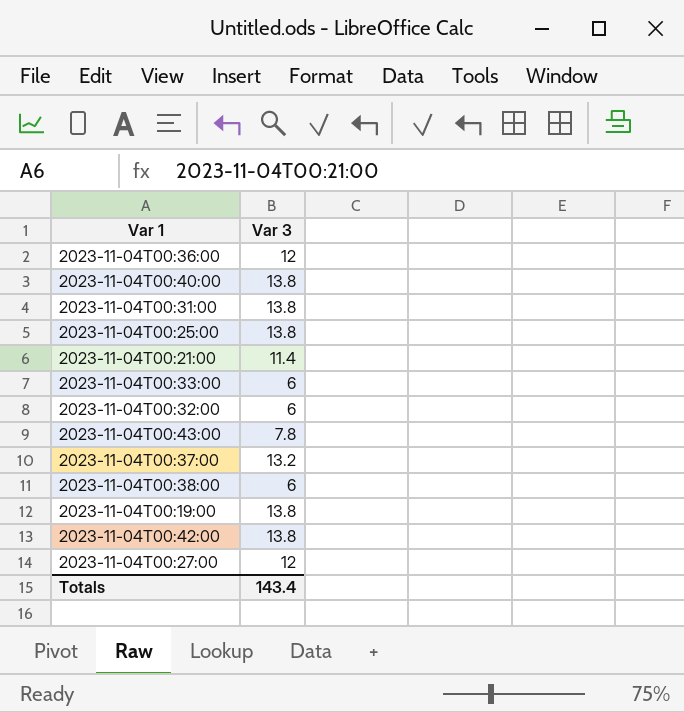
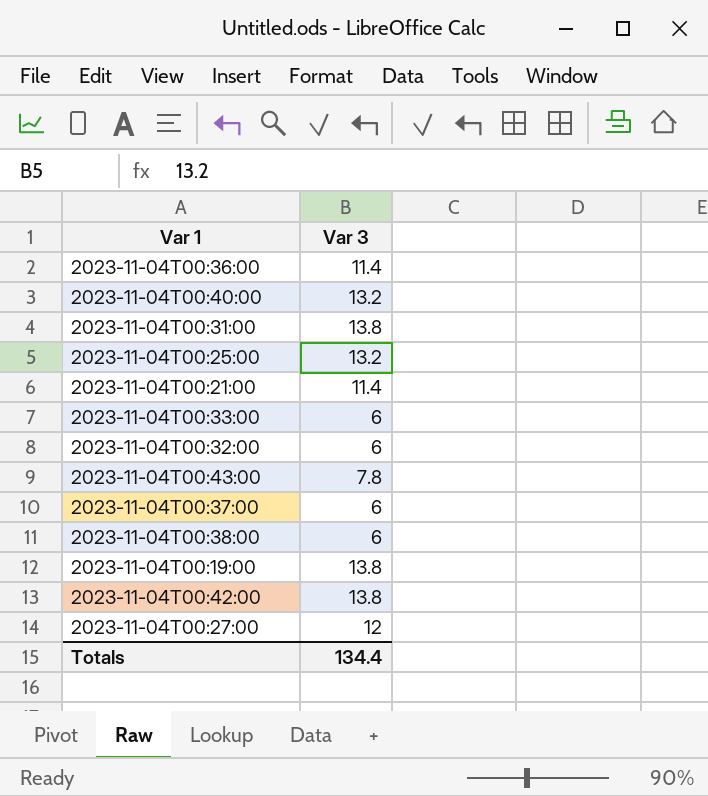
2023-11-04T00:36:00 | Var 3: 12 -> 11.4
2023-11-04T00:40:00 | Var 3: 13.8 -> 13.2
2023-11-04T00:25:00 | Var 3: 13.8 -> 13.2
2023-11-04T00:37:00 | Var 3: 13.2 -> 6
Totals | Var 3: 143.4 -> 134.4

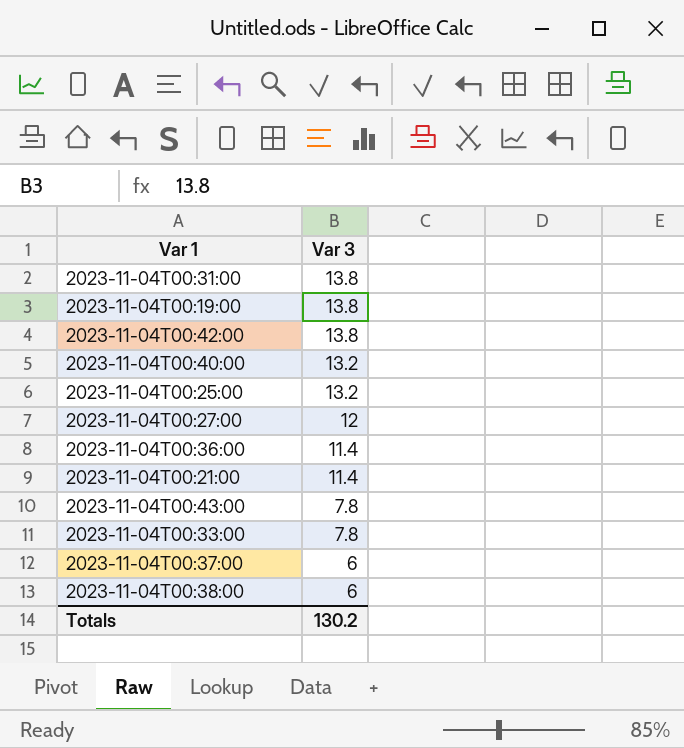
row order: none -> Var 3 descending
row 2023-11-04T00:32:00: 6 -> none
2023-11-04T00:33:00 | Var 3: 6 -> 7.8
Totals | Var 3: 134.4 -> 130.2

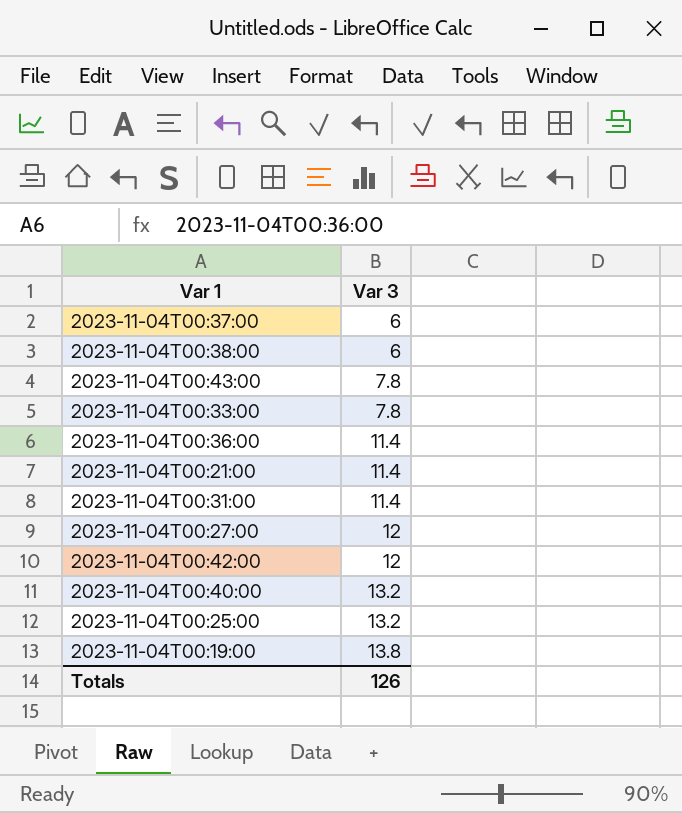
row order: Var 3 descending -> Var 3 ascending
2023-11-04T00:31:00 | Var 3: 13.8 -> 11.4
2023-11-04T00:42:00 | Var 3: 13.8 -> 12
Totals | Var 3: 130.2 -> 126

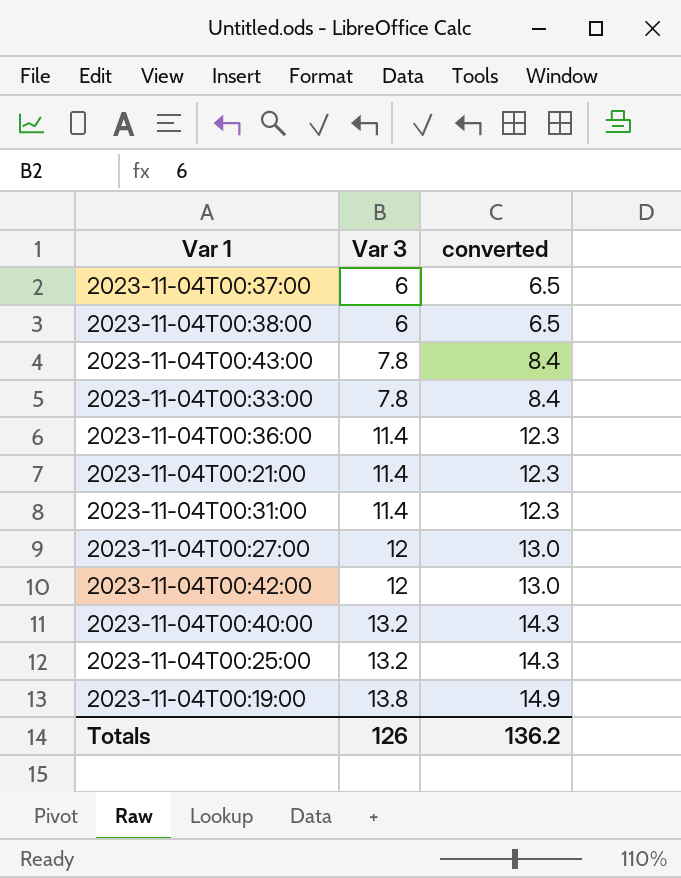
column converted | formula: none -> [Var 3] * 1.08

